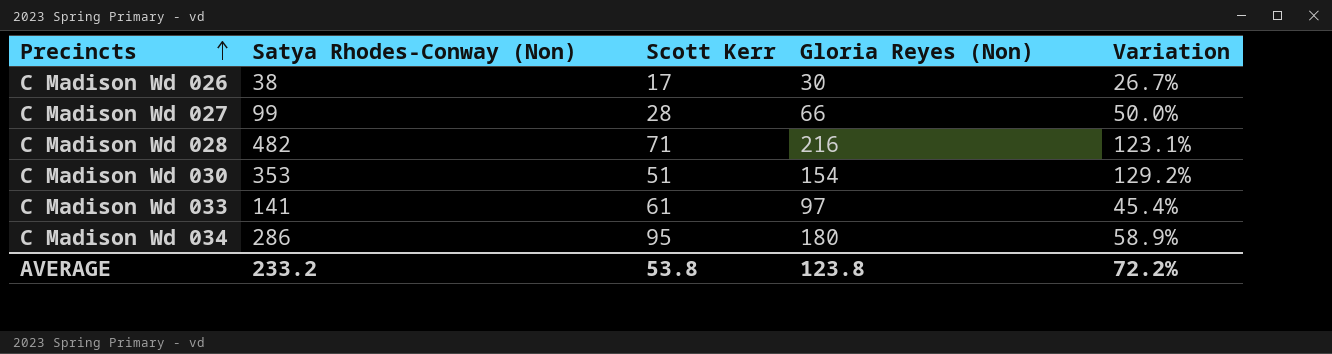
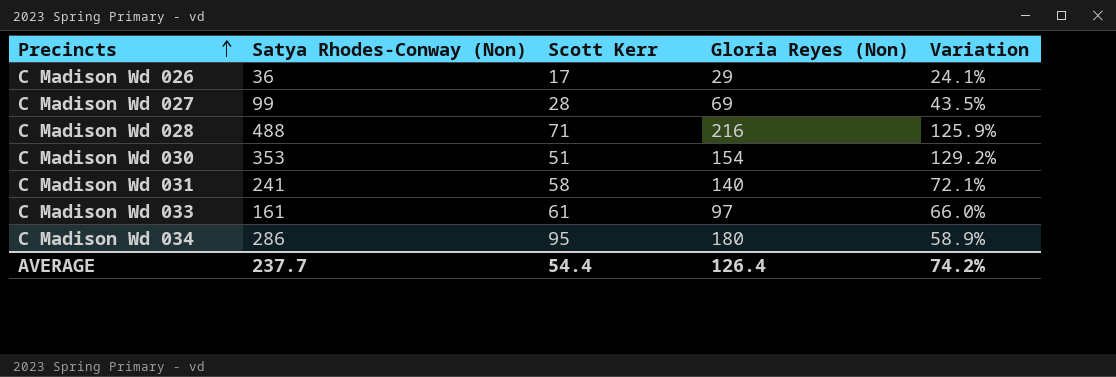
C Madison Wd 026 | Satya Rhodes-Conway (Non): 38 -> 36
C Madison Wd 026 | Gloria Reyes (Non): 30 -> 29
C Madison Wd 026 | Variation: 26.7% -> 24.1%
C Madison Wd 027 | Gloria Reyes (Non): 66 -> 69
C Madison Wd 027 | Variation: 50.0% -> 43.5%
C Madison Wd 028 | Satya Rhodes-Conway (Non): 482 -> 488
C Madison Wd 028 | Variation: 123.1% -> 125.9%
row C Madison Wd 031: none -> 241 | 58 | 140 | 72.1%
C Madison Wd 033 | Satya Rhodes-Conway (Non): 141 -> 161
C Madison Wd 033 | Variation: 45.4% -> 66.0%
AVERAGE | Satya Rhodes-Conway (Non): 233.2 -> 237.7
AVERAGE | Scott Kerr: 53.8 -> 54.4
AVERAGE | Gloria Reyes (Non): 123.8 -> 126.4
AVERAGE | Variation: 72.2% -> 74.2%

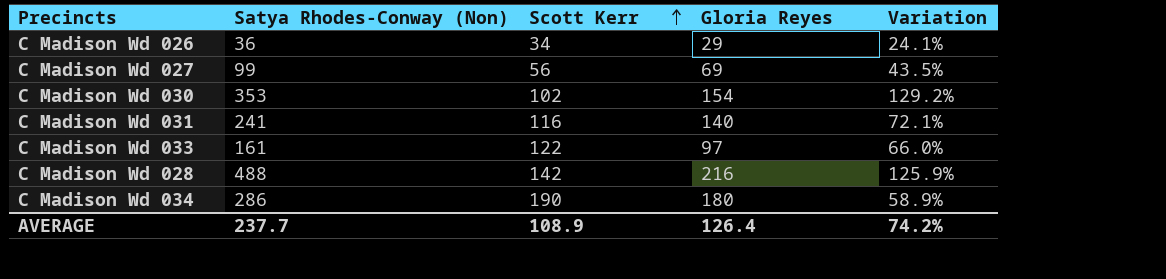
row order: Precincts ascending -> Scott Kerr ascending
column name: Gloria Reyes (Non) -> Gloria Reyes
C Madison Wd 026 | Scott Kerr: 17 -> 34
C Madison Wd 027 | Scott Kerr: 28 -> 56
C Madison Wd 030 | Scott Kerr: 51 -> 102
C Madison Wd 031 | Scott Kerr: 58 -> 116
C Madison Wd 033 | Scott Kerr: 61 -> 122
C Madison Wd 028 | Scott Kerr: 71 -> 142
C Madison Wd 034 | Scott Kerr: 95 -> 190
AVERAGE | Scott Kerr: 54.4 -> 108.9

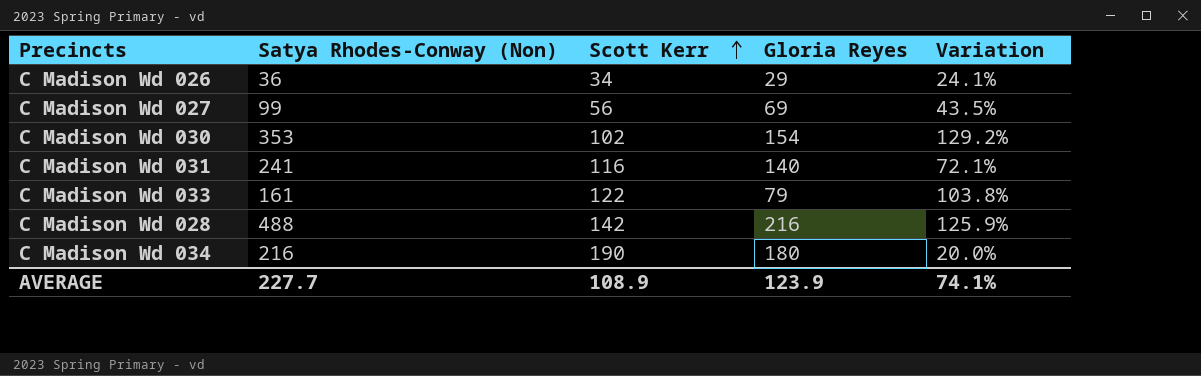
C Madison Wd 033 | Gloria Reyes: 97 -> 79
C Madison Wd 033 | Variation: 66.0% -> 103.8%
C Madison Wd 034 | Satya Rhodes-Conway (Non): 286 -> 216
C Madison Wd 034 | Variation: 58.9% -> 20.0%
AVERAGE | Satya Rhodes-Conway (Non): 237.7 -> 227.7
AVERAGE | Gloria Reyes: 126.4 -> 123.9
AVERAGE | Variation: 74.2% -> 74.1%

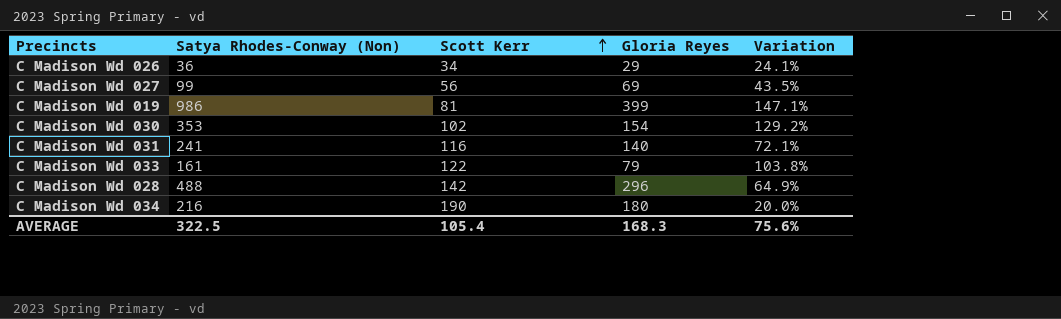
row C Madison Wd 019: none -> 986 | 81 | 399 | 147.1%
C Madison Wd 028 | Gloria Reyes: 216 -> 296
C Madison Wd 028 | Variation: 125.9% -> 64.9%
AVERAGE | Satya Rhodes-Conway (Non): 227.7 -> 322.5
AVERAGE | Scott Kerr: 108.9 -> 105.4
AVERAGE | Gloria Reyes: 123.9 -> 168.3
AVERAGE | Variation: 74.1% -> 75.6%

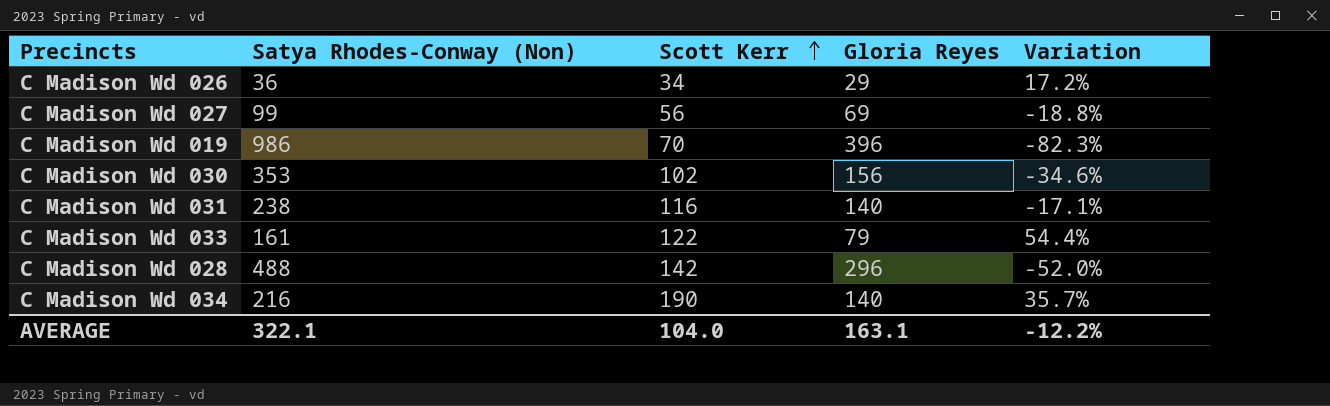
column Variation | formula: ([Satya Rhodes-Conway (Non)] - [Gloria Reyes]) / [Gloria Reyes] -> ([Scott Kerr] - [Gloria Reyes]) / [Gloria Reyes]
C Madison Wd 019 | Scott Kerr: 81 -> 70
C Madison Wd 019 | Gloria Reyes: 399 -> 396
C Madison Wd 030 | Gloria Reyes: 154 -> 156
C Madison Wd 031 | Satya Rhodes-Conway (Non): 241 -> 238
C Madison Wd 034 | Gloria Reyes: 180 -> 140
AVERAGE | Satya Rhodes-Conway (Non): 322.5 -> 322.1
AVERAGE | Scott Kerr: 105.4 -> 104.0
AVERAGE | Gloria Reyes: 168.3 -> 163.1
AVERAGE | Variation: 75.6% -> -12.2%

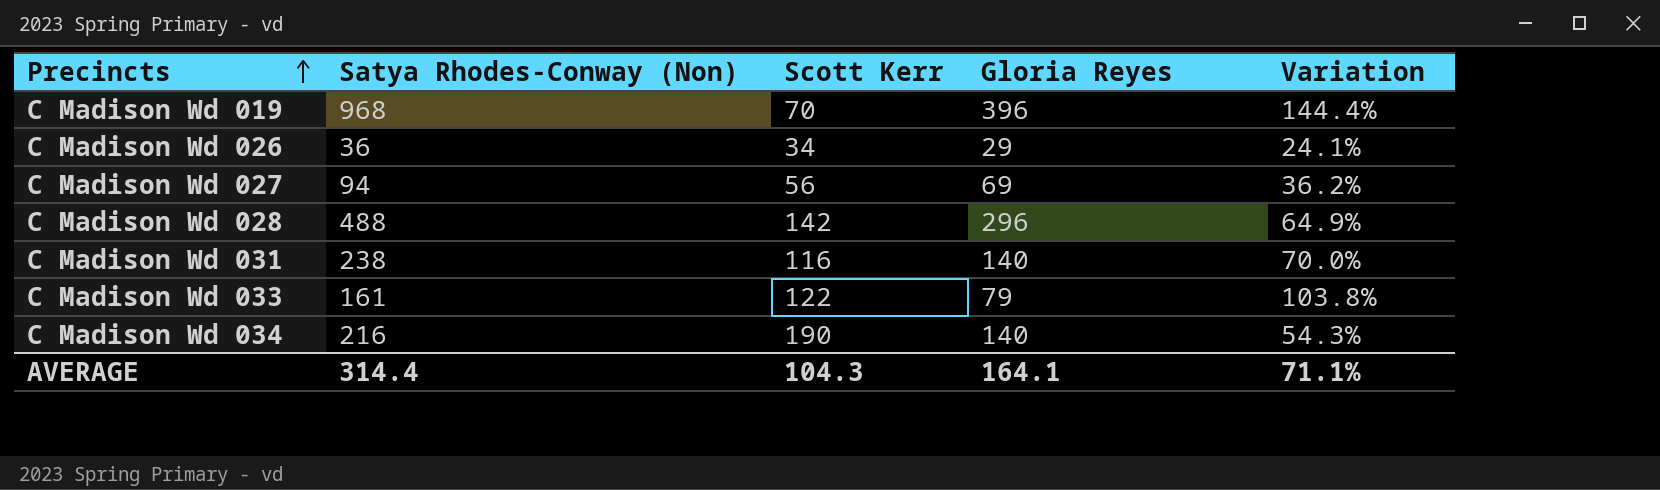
row order: Scott Kerr ascending -> Precincts ascending
column Variation | formula: ([Scott Kerr] - [Gloria Reyes]) / [Gloria Reyes] -> ([Satya Rhodes-Conway (Non)] - [Gloria Reyes]) / [Gloria Reyes]
row C Madison Wd 030: 353 | 102 | 156 | -34.6% -> none
C Madison Wd 019 | Satya Rhodes-Conway (Non): 986 -> 968
C Madison Wd 027 | Satya Rhodes-Conway (Non): 99 -> 94
AVERAGE | Satya Rhodes-Conway (Non): 322.1 -> 314.4
AVERAGE | Scott Kerr: 104.0 -> 104.3
AVERAGE | Gloria Reyes: 163.1 -> 164.1
AVERAGE | Variation: -12.2% -> 71.1%

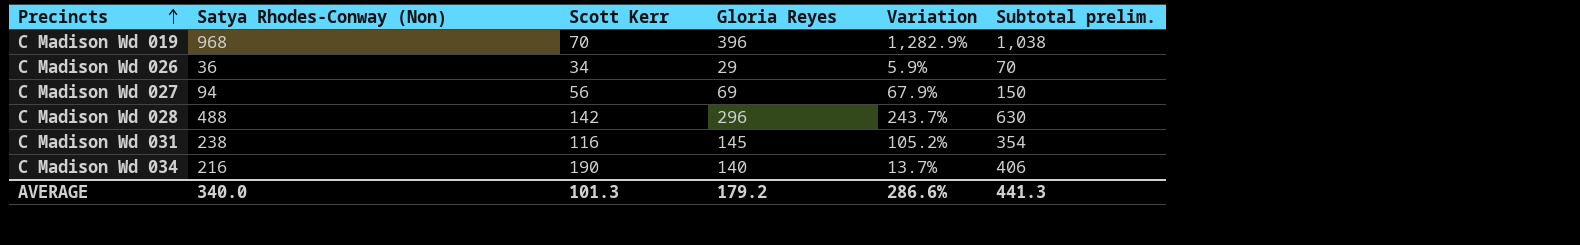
column Variation | formula: ([Satya Rhodes-Conway (Non)] - [Gloria Reyes]) / [Gloria Reyes] -> ([Satya Rhodes-Conway (Non)] - [Scott Kerr]) / [Scott Kerr]
column Subtotal prelim. | formula: none -> [Satya Rhodes-Conway (Non)] + [Scott Kerr]
row C Madison Wd 033: 161 | 122 | 79 | 103.8% -> none
C Madison Wd 031 | Gloria Reyes: 140 -> 145
AVERAGE | Satya Rhodes-Conway (Non): 314.4 -> 340.0
AVERAGE | Scott Kerr: 104.3 -> 101.3
AVERAGE | Gloria Reyes: 164.1 -> 179.2
AVERAGE | Variation: 71.1% -> 286.6%

